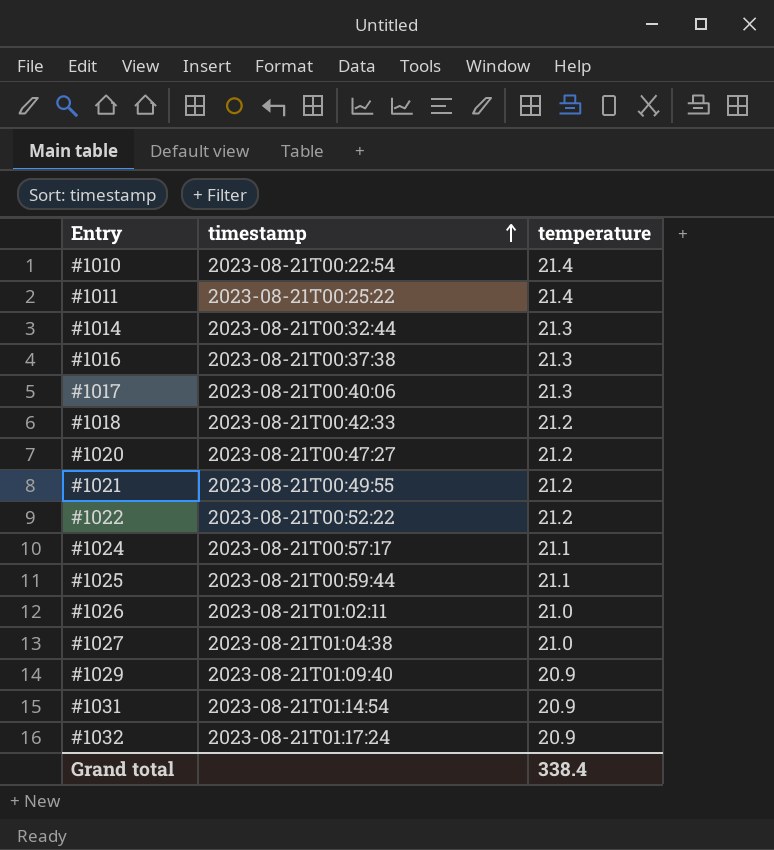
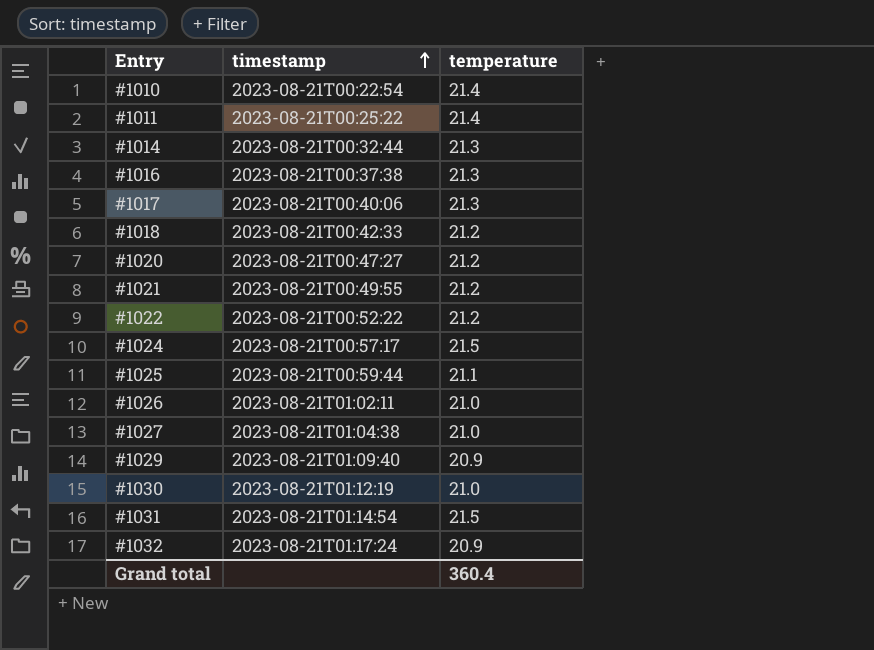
#1024 | temperature: 21.1 -> 21.5
row #1030: none -> 2023-08-21T01:12:19 | 21.0
#1031 | temperature: 20.9 -> 21.5
Grand total | temperature: 338.4 -> 360.4

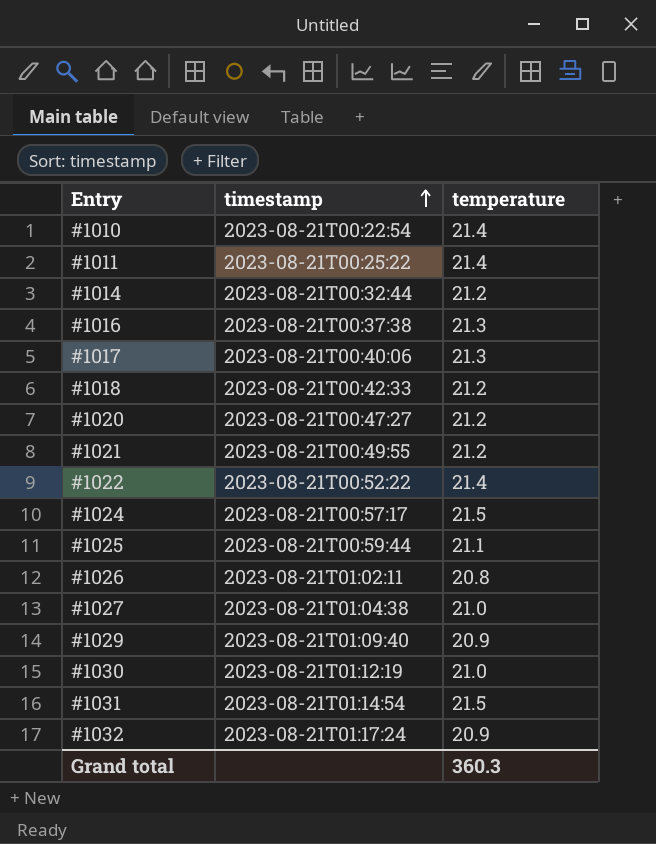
#1014 | temperature: 21.3 -> 21.2
#1022 | temperature: 21.2 -> 21.4
#1026 | temperature: 21.0 -> 20.8
Grand total | temperature: 360.4 -> 360.3

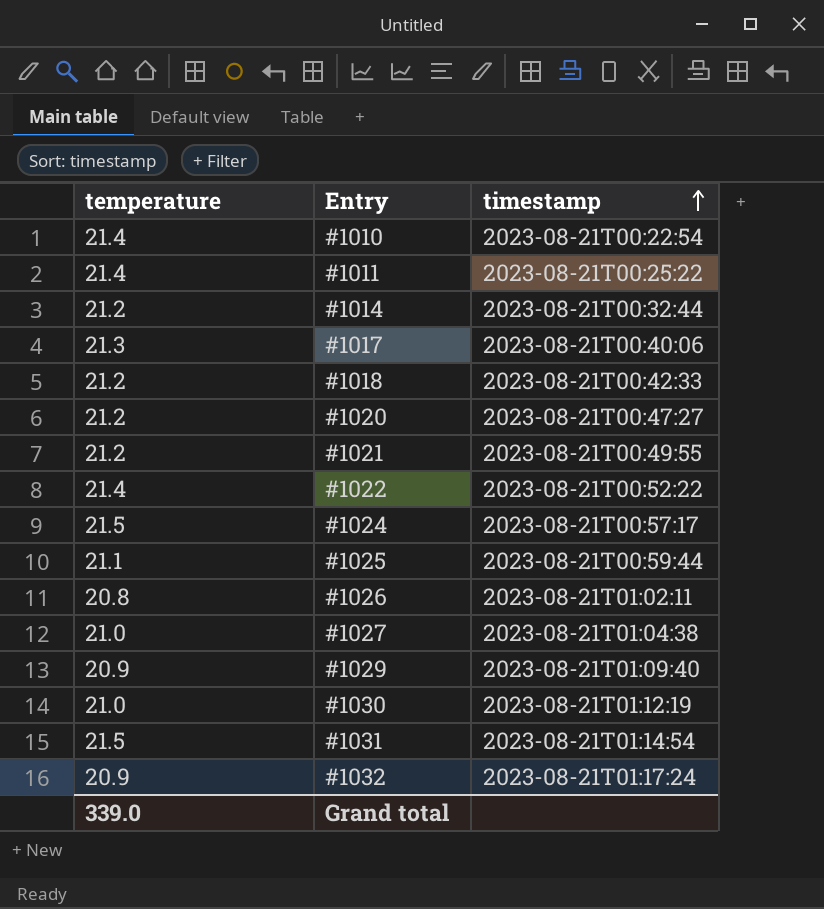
column temperature | position: 3 -> 1
row #1016: 2023-08-21T00:37:38 | 21.3 -> none
Grand total | temperature: 360.3 -> 339.0

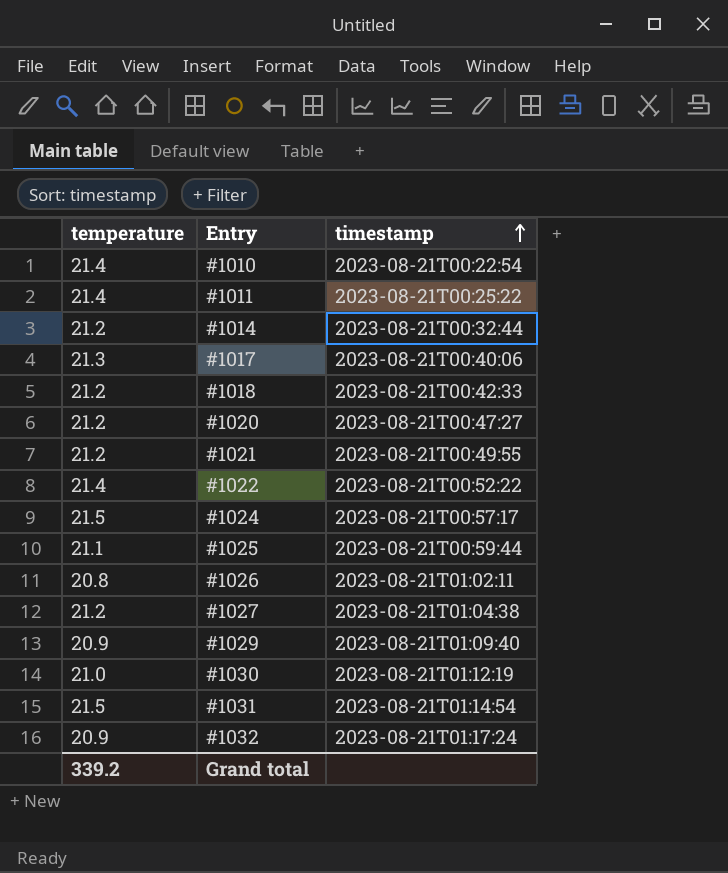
#1027 | temperature: 21.0 -> 21.2
Grand total | temperature: 339.0 -> 339.2

